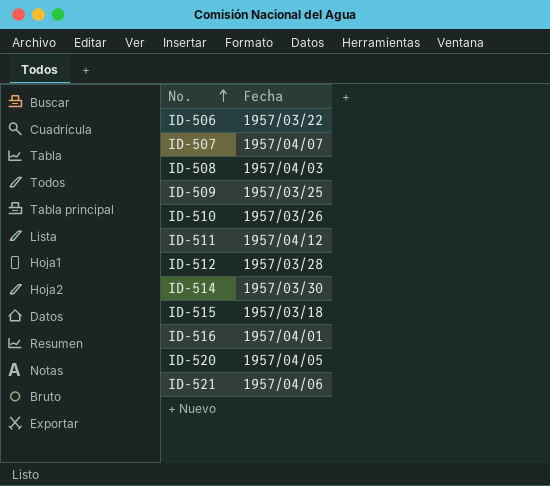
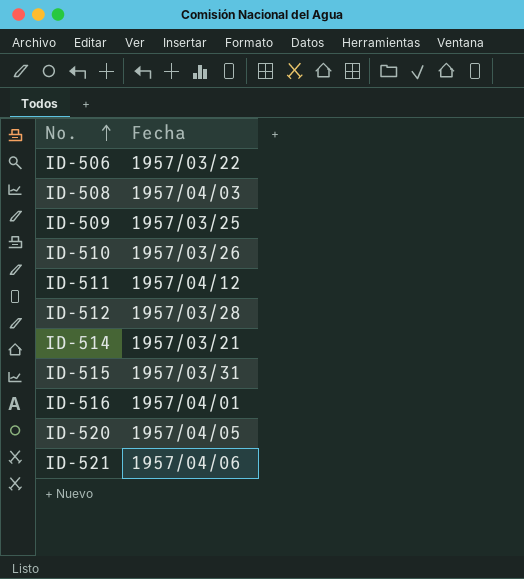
row ID-507: 1957/04/07 -> none
ID-514 | Fecha: 1957/03/30 -> 1957/03/21
ID-515 | Fecha: 1957/03/18 -> 1957/03/31

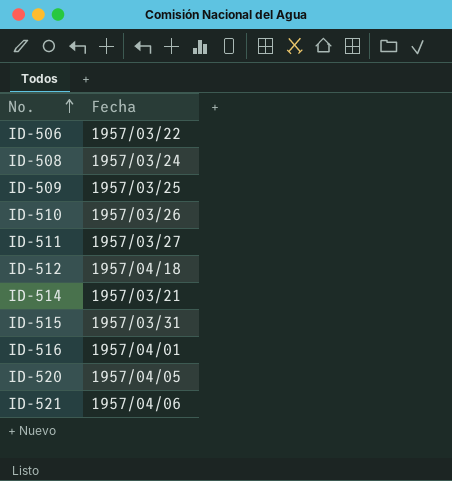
ID-508 | Fecha: 1957/04/03 -> 1957/03/24
ID-511 | Fecha: 1957/04/12 -> 1957/03/27
ID-512 | Fecha: 1957/03/28 -> 1957/04/18

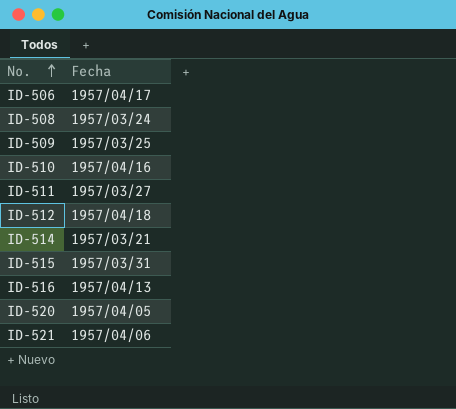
ID-506 | Fecha: 1957/03/22 -> 1957/04/17
ID-510 | Fecha: 1957/03/26 -> 1957/04/16
ID-516 | Fecha: 1957/04/01 -> 1957/04/13

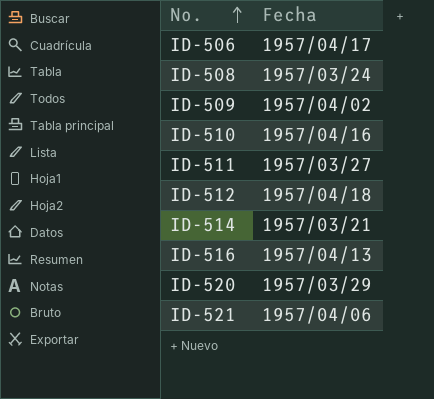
row ID-515: 1957/03/31 -> none
ID-509 | Fecha: 1957/03/25 -> 1957/04/02
ID-520 | Fecha: 1957/04/05 -> 1957/03/29

